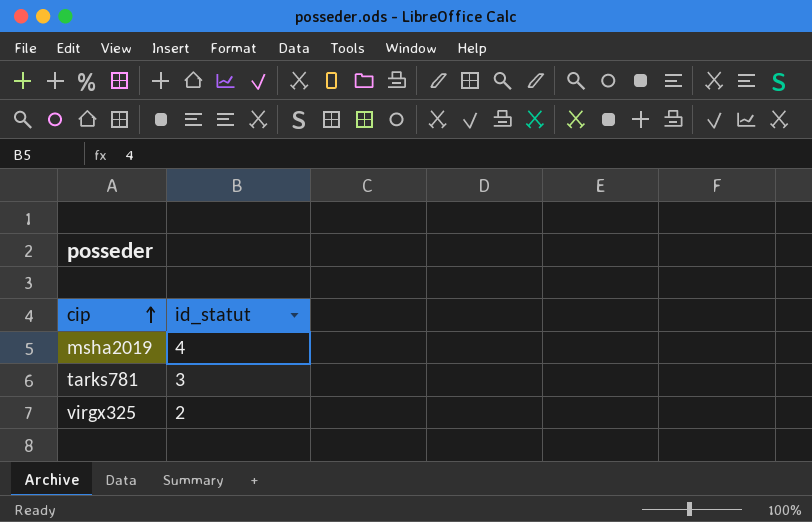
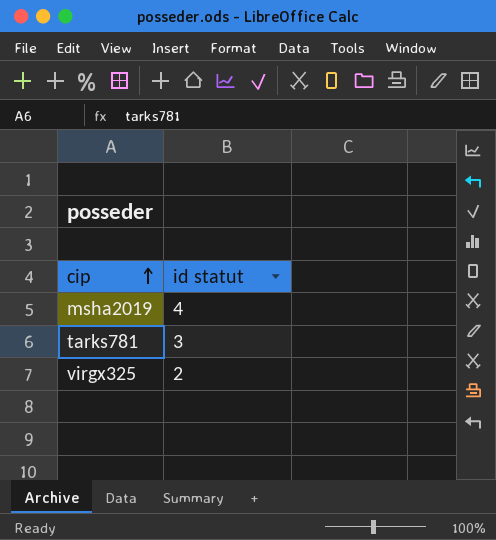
column name: id_statut -> id statut

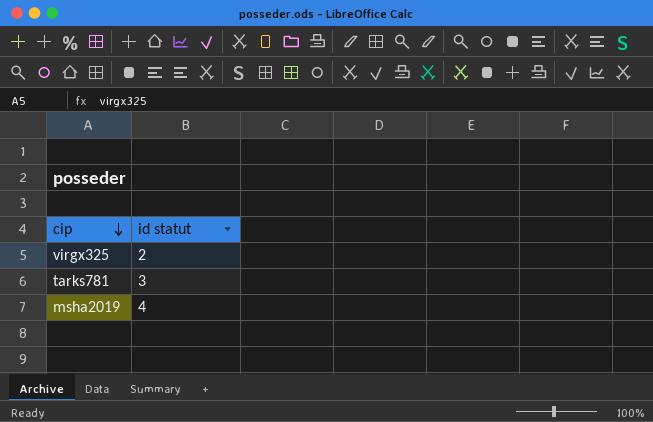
row order: cip ascending -> cip descending

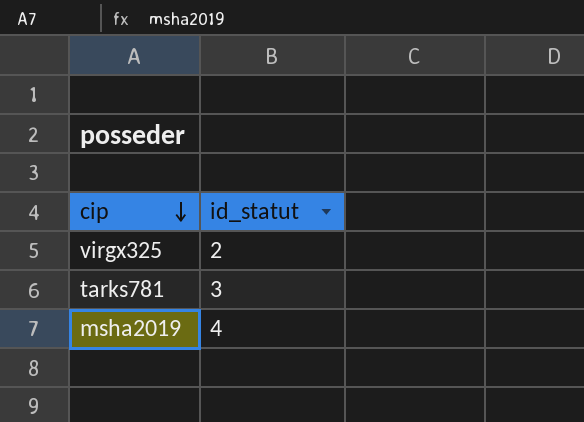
column name: id statut -> id_statut

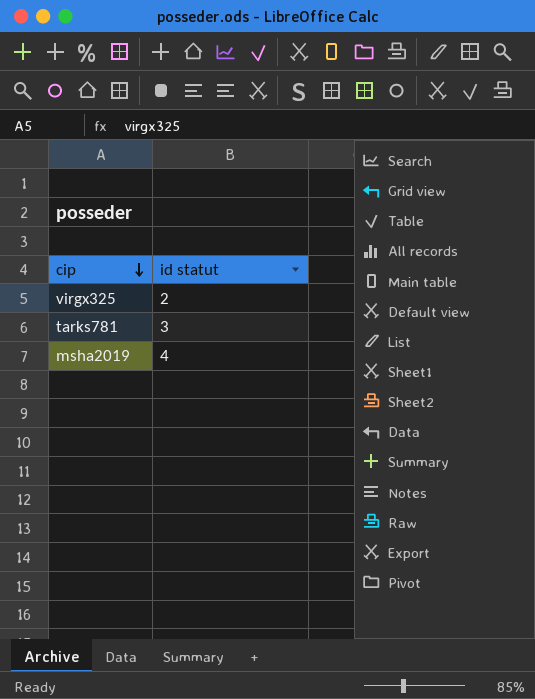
column name: id_statut -> id statut

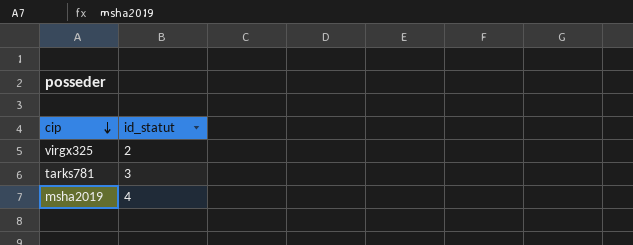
column name: id statut -> id_statut

